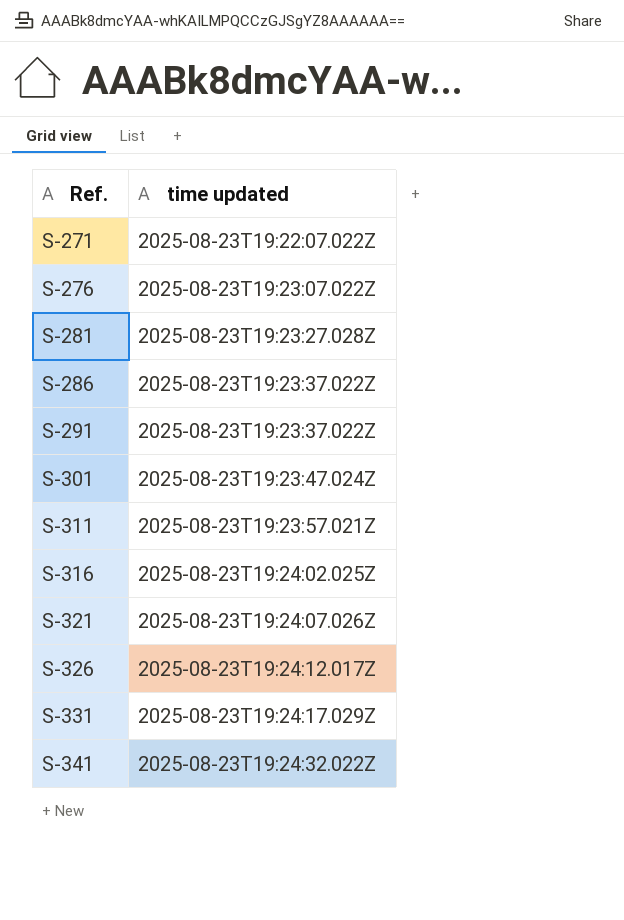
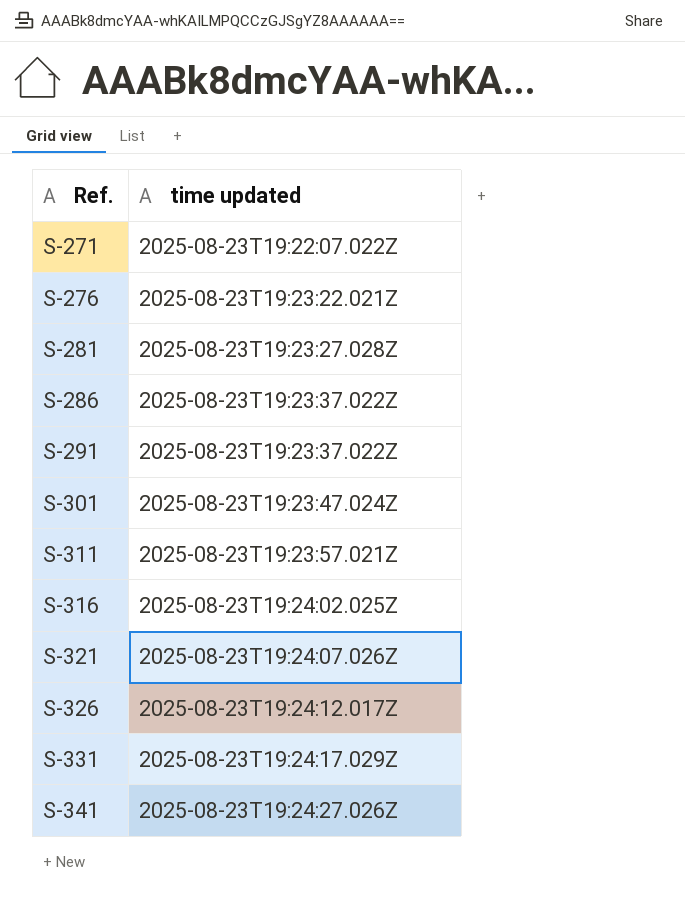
S-276 | time updated: 2025-08-23T19:23:07.022Z -> 2025-08-23T19:23:22.021Z
S-341 | time updated: 2025-08-23T19:24:32.022Z -> 2025-08-23T19:24:27.026Z

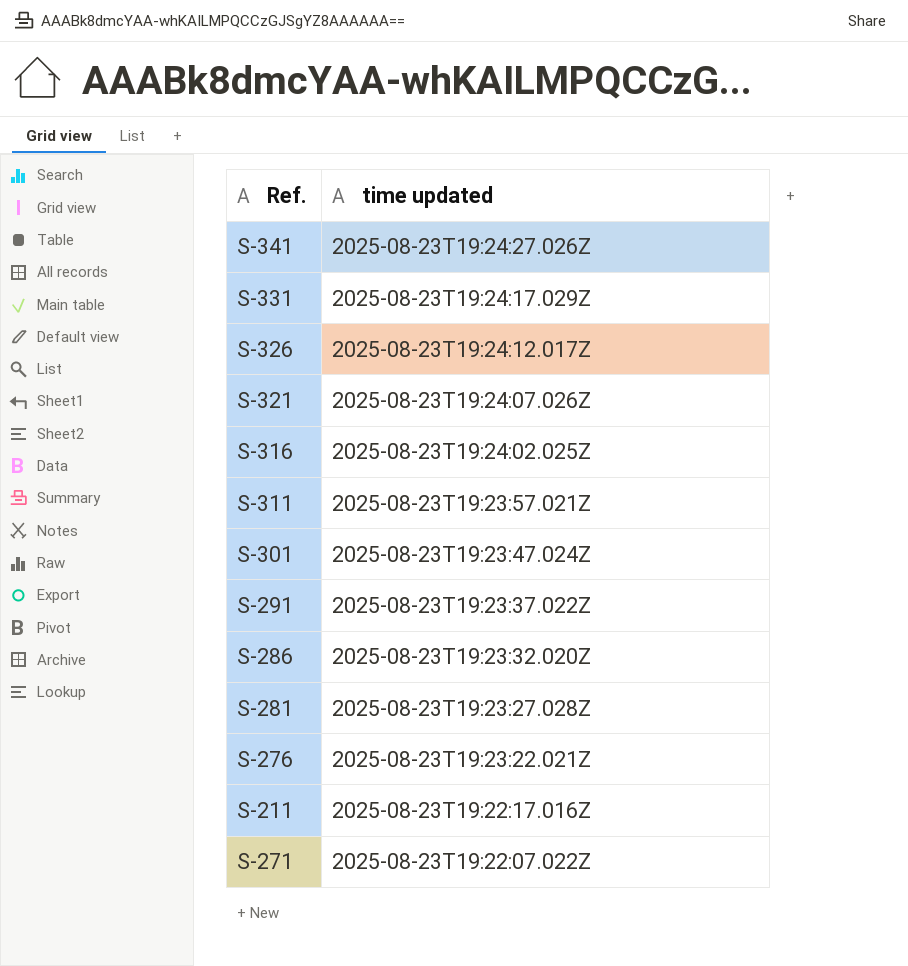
row order: Ref. ascending -> time updated descending
S-286 | time updated: 2025-08-23T19:23:37.022Z -> 2025-08-23T19:23:32.020Z
row S-211: none -> 2025-08-23T19:22:17.016Z

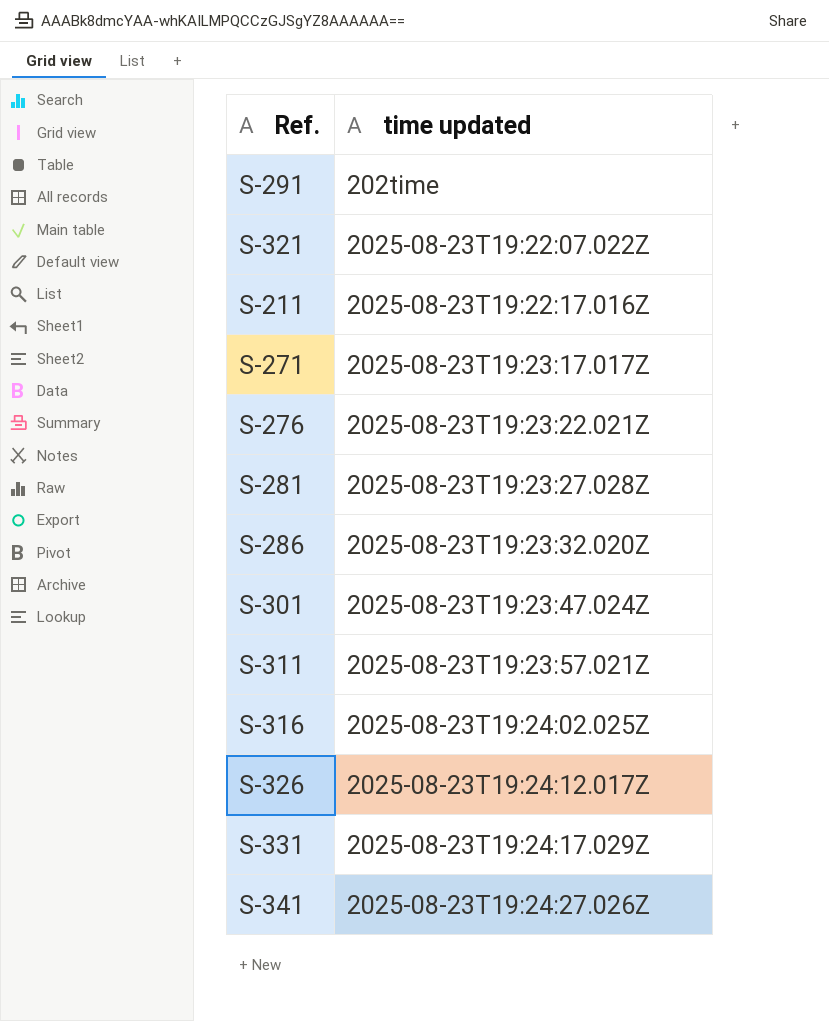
row order: time updated descending -> time updated ascending
S-291 | time updated: 2025-08-23T19:23:37.022Z -> 202time
S-321 | time updated: 2025-08-23T19:24:07.026Z -> 2025-08-23T19:22:07.022Z
S-271 | time updated: 2025-08-23T19:22:07.022Z -> 2025-08-23T19:23:17.017Z

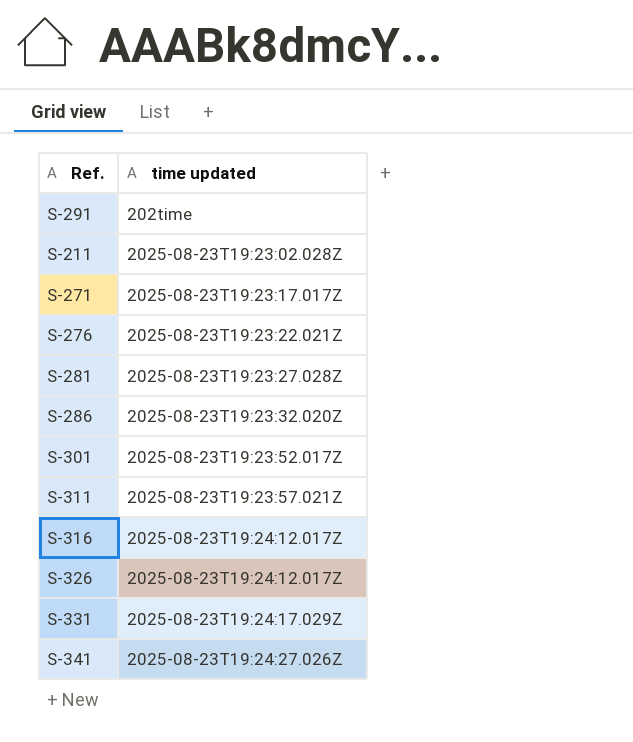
row S-321: 2025-08-23T19:22:07.022Z -> none
S-211 | time updated: 2025-08-23T19:22:17.016Z -> 2025-08-23T19:23:02.028Z
S-301 | time updated: 2025-08-23T19:23:47.024Z -> 2025-08-23T19:23:52.017Z
S-316 | time updated: 2025-08-23T19:24:02.025Z -> 2025-08-23T19:24:12.017Z

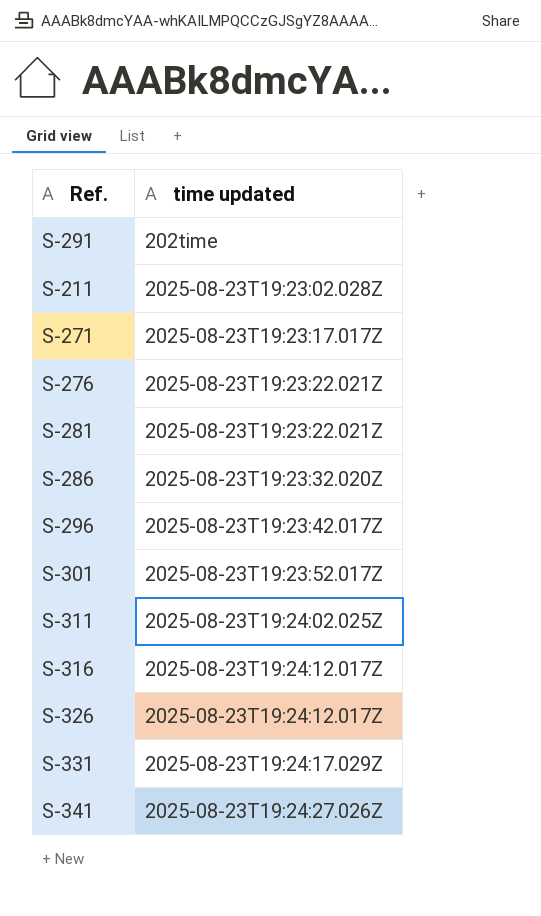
S-281 | time updated: 2025-08-23T19:23:27.028Z -> 2025-08-23T19:23:22.021Z
row S-296: none -> 2025-08-23T19:23:42.017Z
S-311 | time updated: 2025-08-23T19:23:57.021Z -> 2025-08-23T19:24:02.025Z

